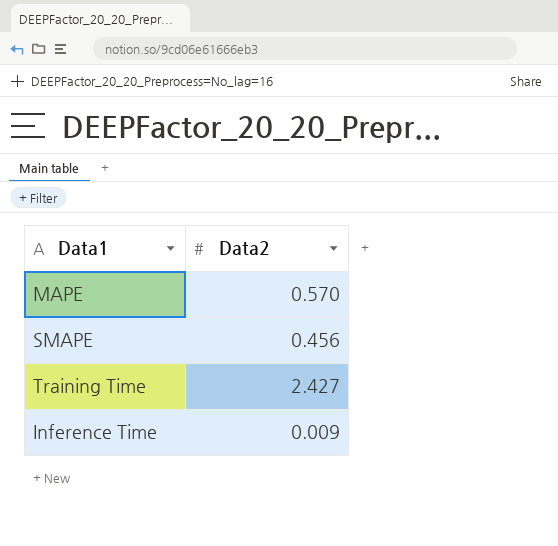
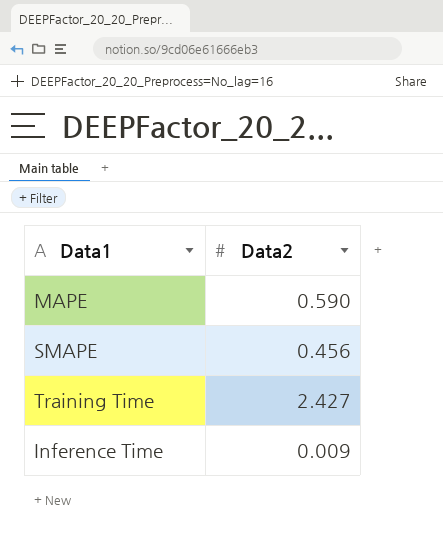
MAPE | Data2: 0.570 -> 0.590

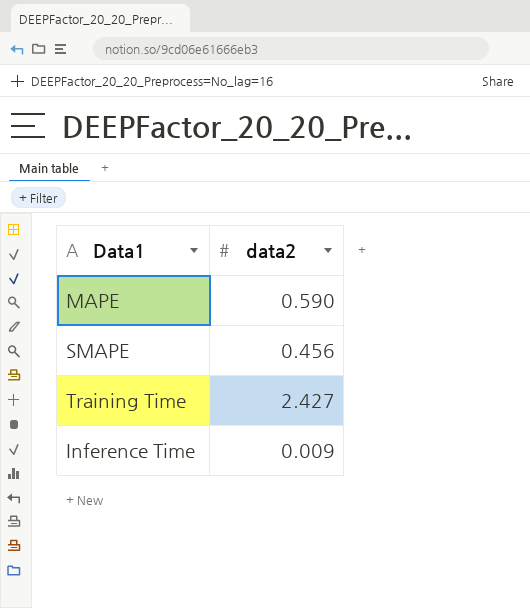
column name: Data2 -> data2

